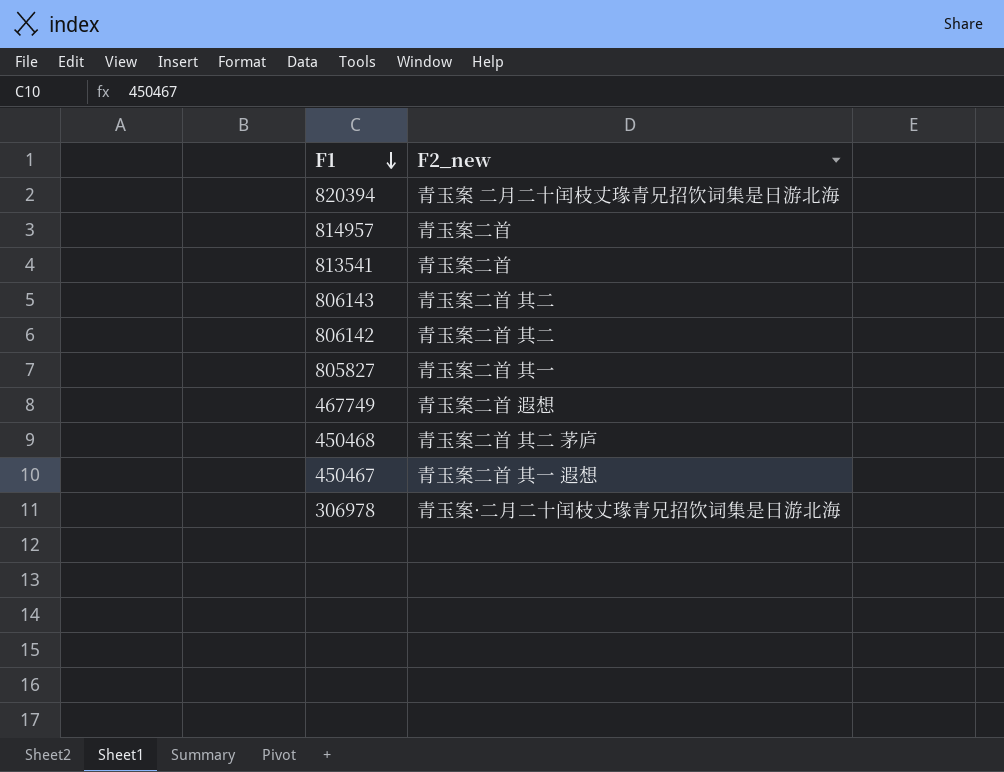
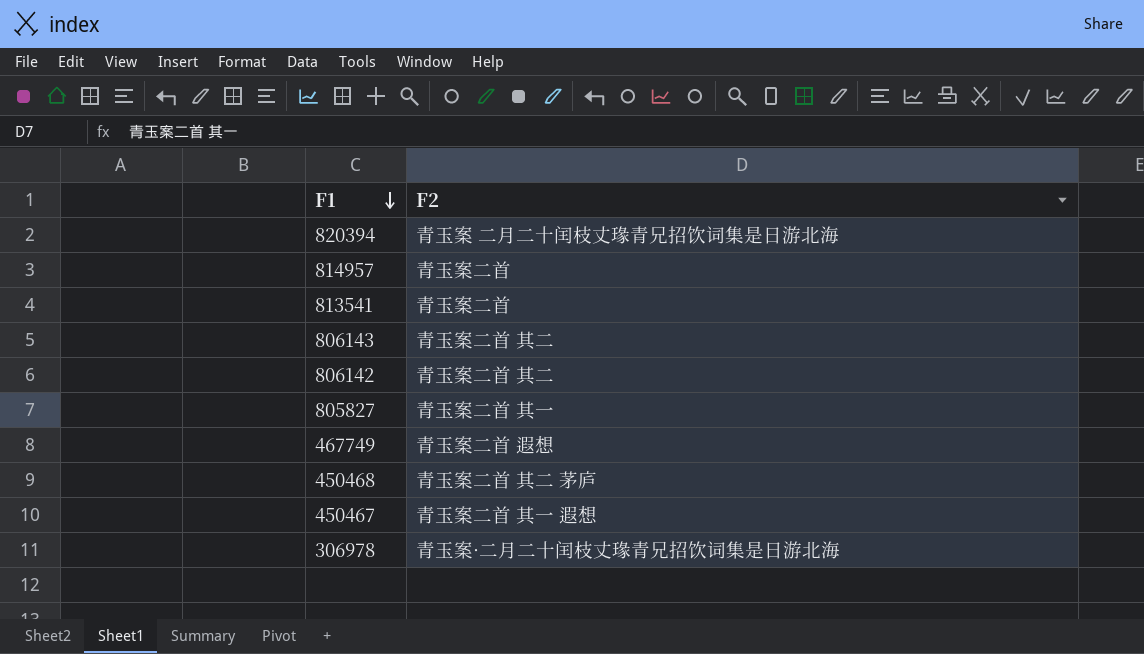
column name: F2_new -> F2

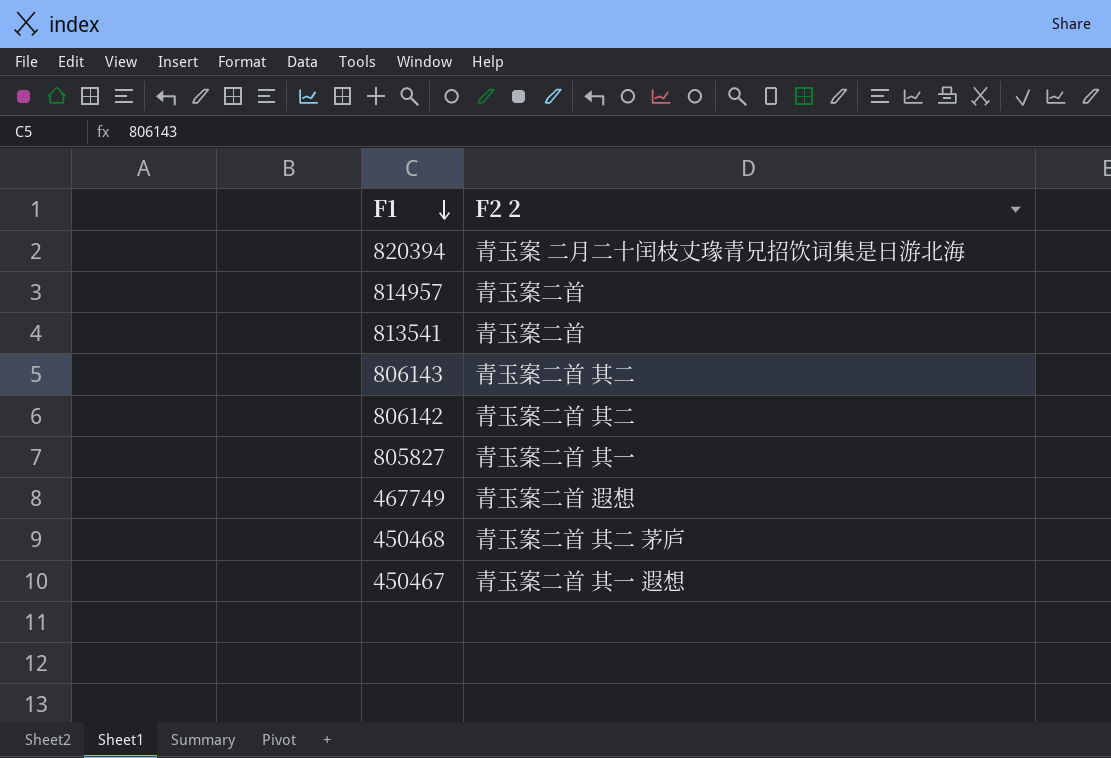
column name: F2 -> F2 2
row 306978: 青玉案·二月二十闰枝丈瑑青兄招饮词集是日游北海 -> none

